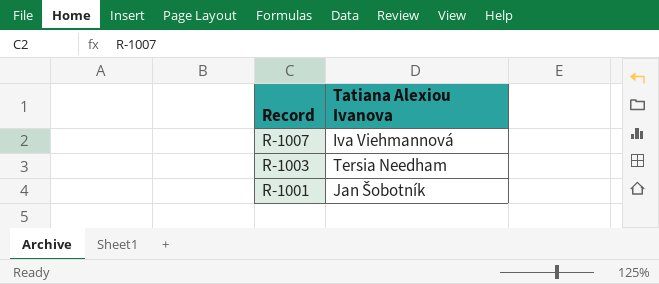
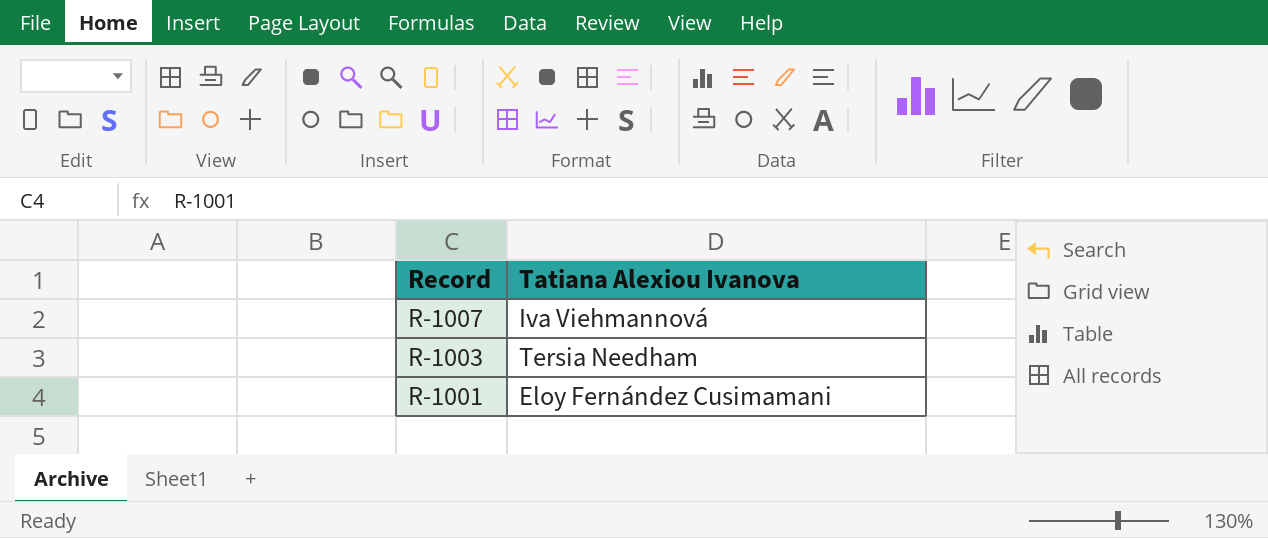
R-1001 | Tatiana Alexiou Ivanova: Jan Šobotník -> Eloy Fernández Cusimamani

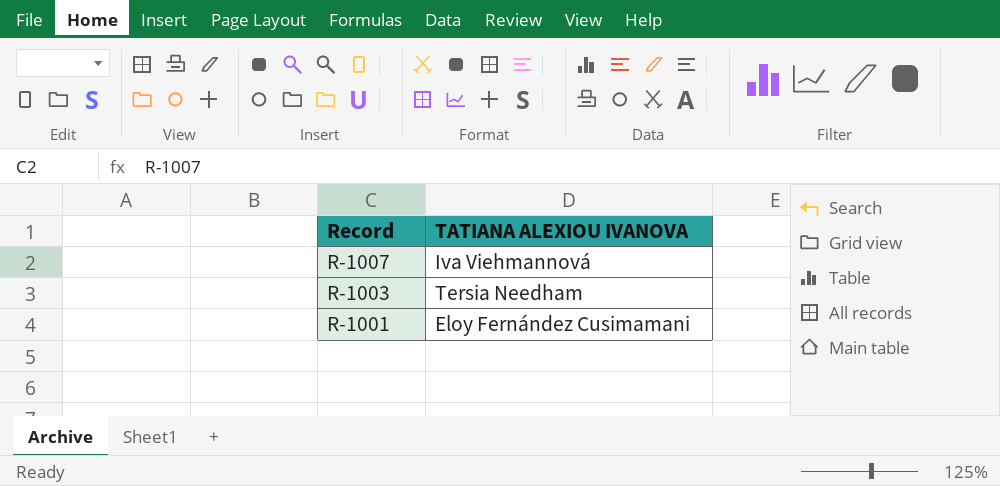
column name: Tatiana Alexiou Ivanova -> TATIANA ALEXIOU IVANOVA

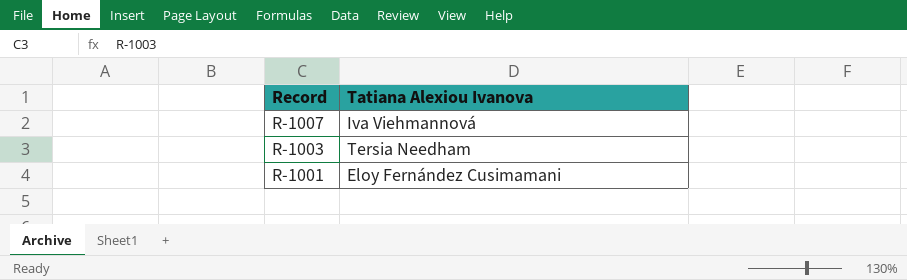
column name: TATIANA ALEXIOU IVANOVA -> Tatiana Alexiou Ivanova

